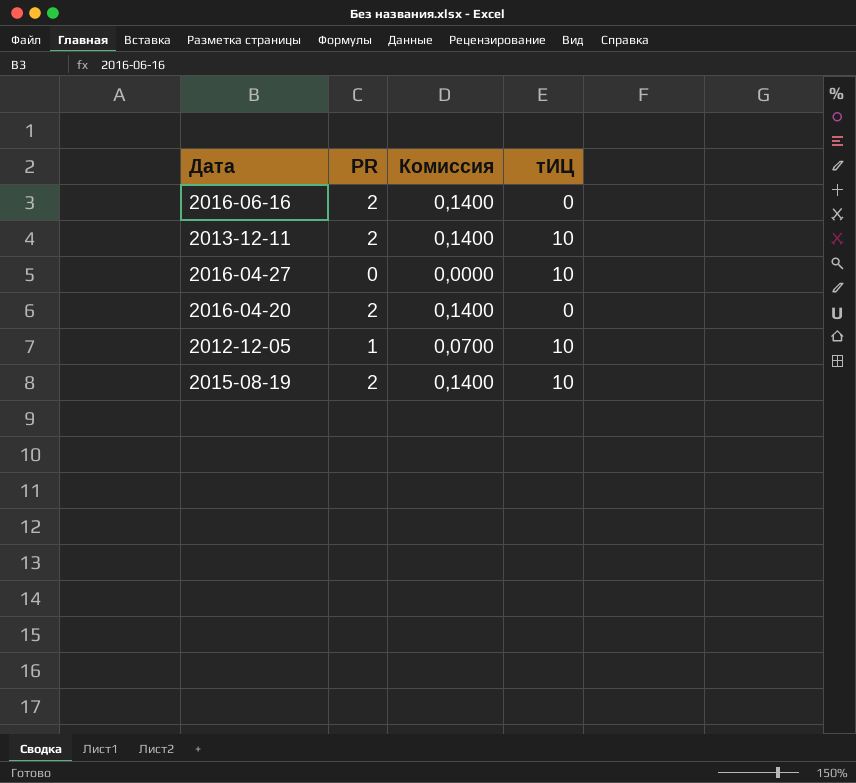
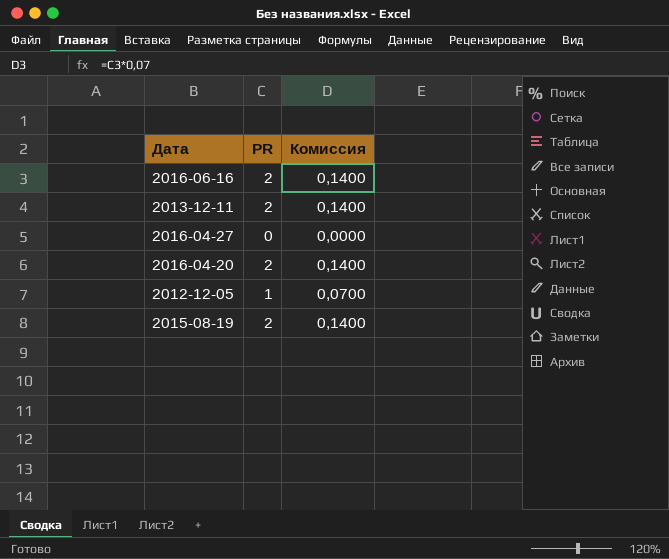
column тИЦ | position: 4 -> none

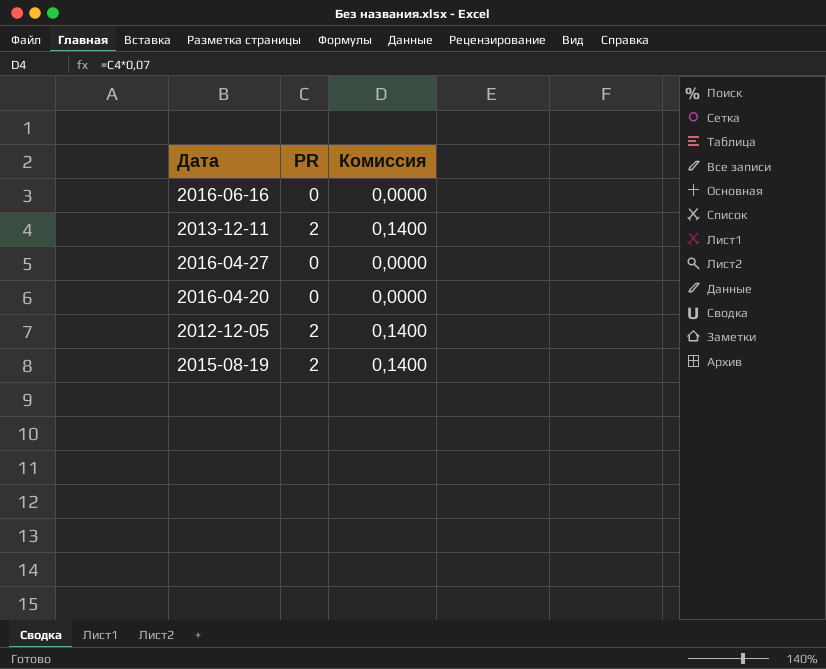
2016-06-16 | PR: 2 -> 0
2016-06-16 | Комиссия: 0,1400 -> 0,0000
2016-04-20 | PR: 2 -> 0
2016-04-20 | Комиссия: 0,1400 -> 0,0000
2012-12-05 | PR: 1 -> 2
2012-12-05 | Комиссия: 0,0700 -> 0,1400

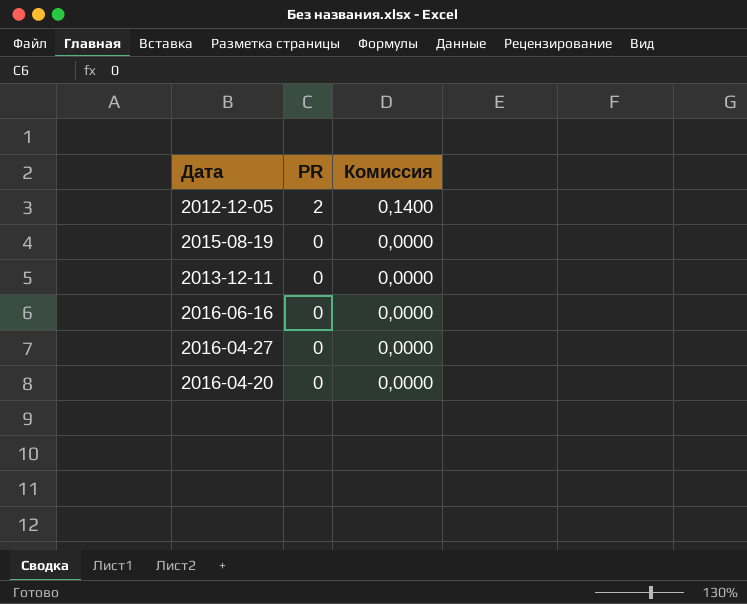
row order: none -> PR descending
2015-08-19 | PR: 2 -> 0
2015-08-19 | Комиссия: 0,1400 -> 0,0000
2013-12-11 | PR: 2 -> 0
2013-12-11 | Комиссия: 0,1400 -> 0,0000

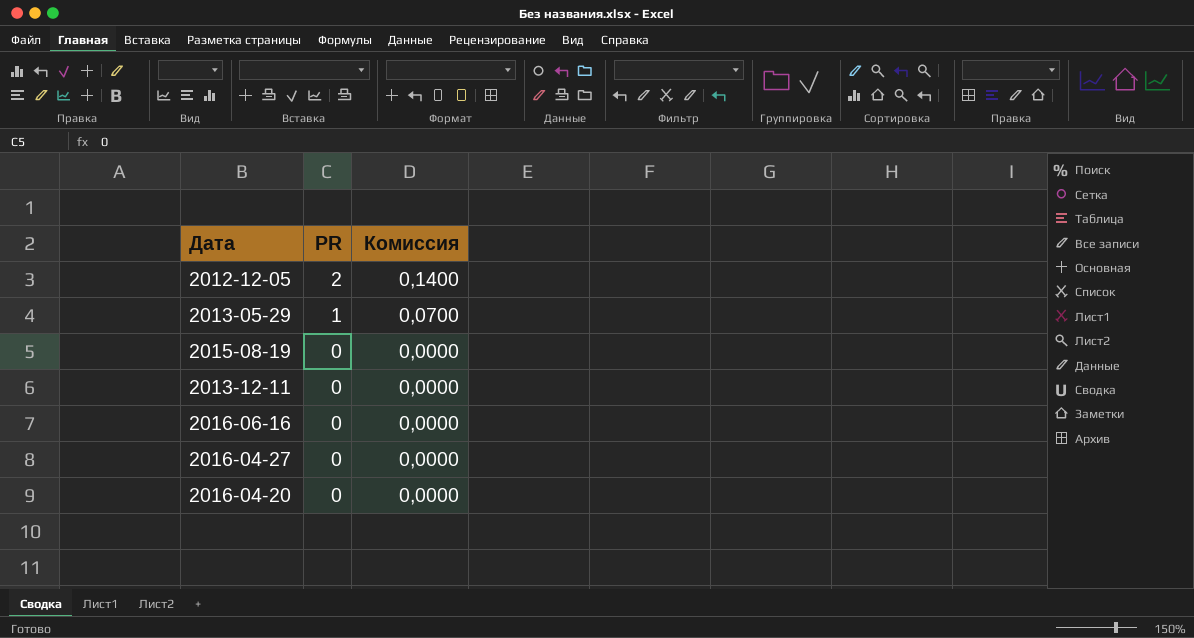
row 2013-05-29: none -> 1 | 0,0700

